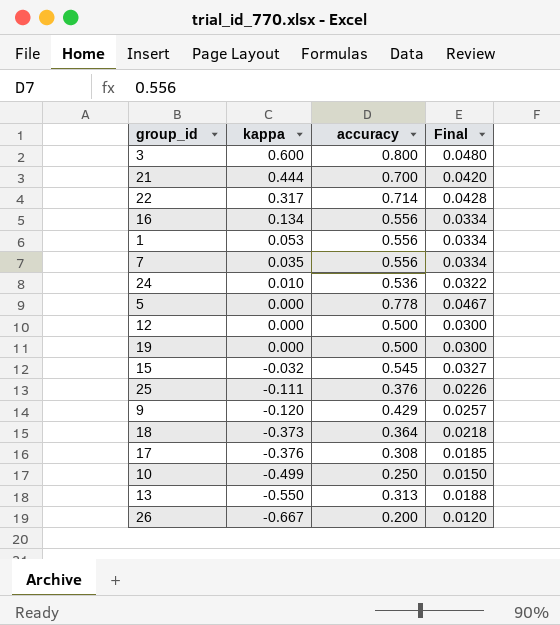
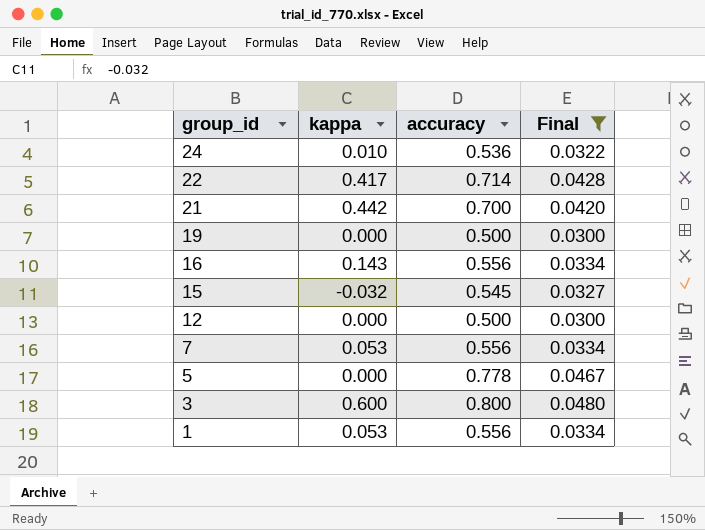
filter: none -> Final >= 0.0300
row order: kappa descending -> group_id descending
22 | kappa: 0.317 -> 0.417
21 | kappa: 0.444 -> 0.442
16 | kappa: 0.134 -> 0.143
7 | kappa: 0.035 -> 0.053

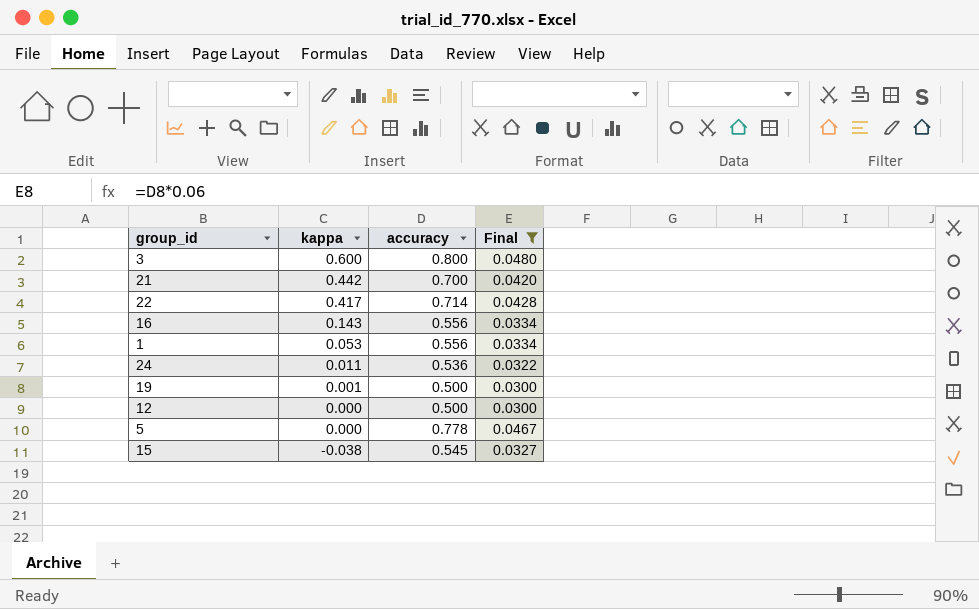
row order: group_id descending -> kappa descending
row 7: 0.053 | 0.556 | 0.0334 -> none
24 | kappa: 0.010 -> 0.011
19 | kappa: 0.000 -> 0.001
15 | kappa: -0.032 -> -0.038

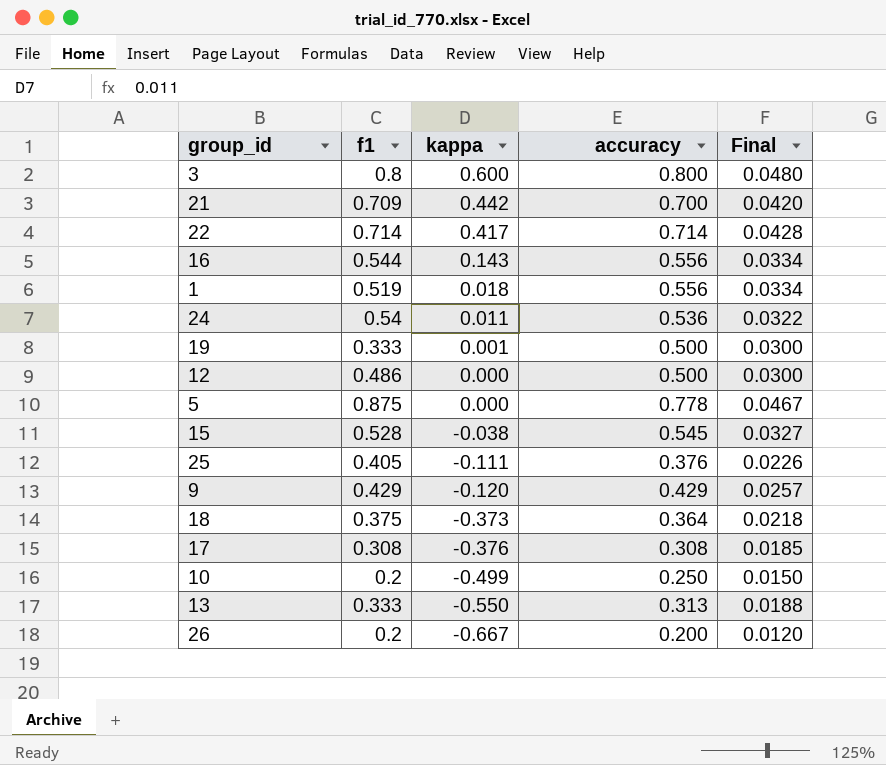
filter: Final >= 0.0300 -> none
column f1 | position: none -> 2
1 | kappa: 0.053 -> 0.018

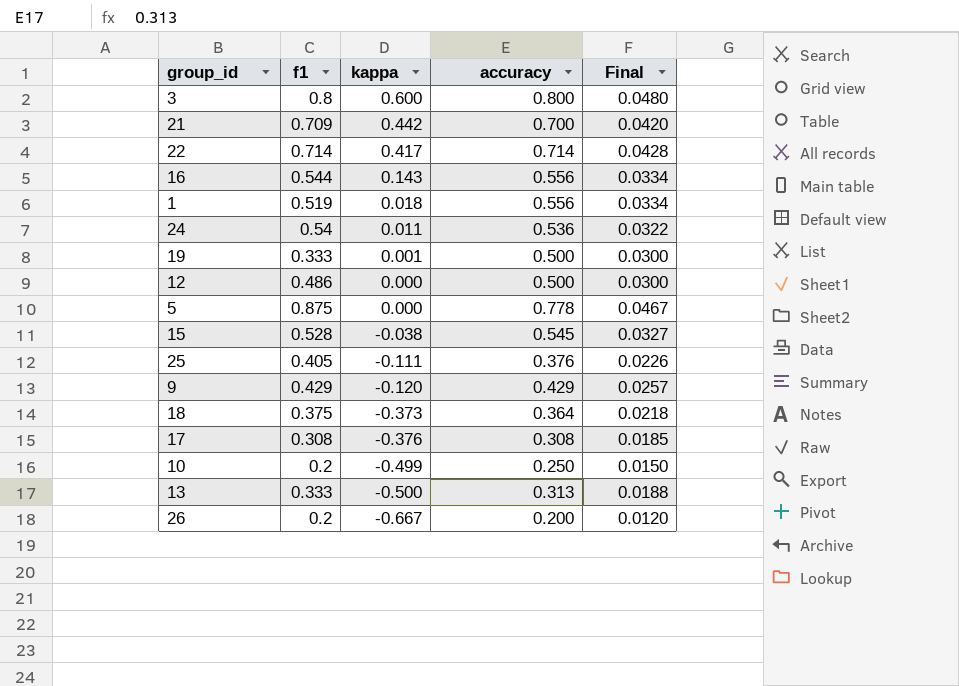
13 | kappa: -0.550 -> -0.500

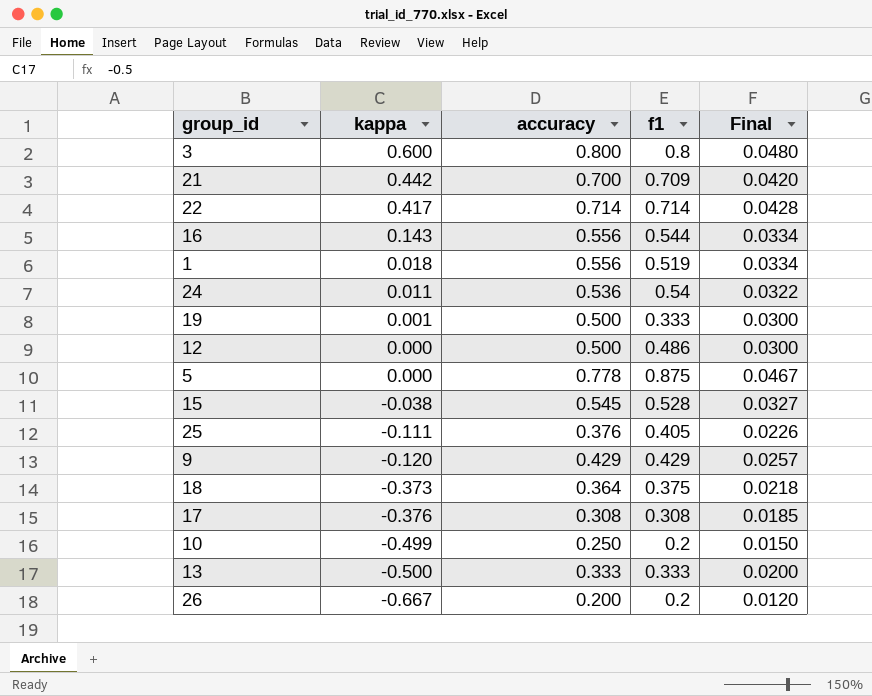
column f1 | position: 2 -> 4
13 | accuracy: 0.313 -> 0.333
13 | Final: 0.0188 -> 0.0200

